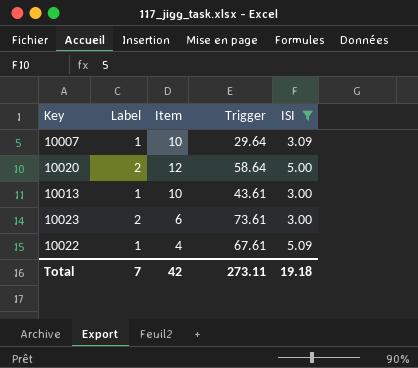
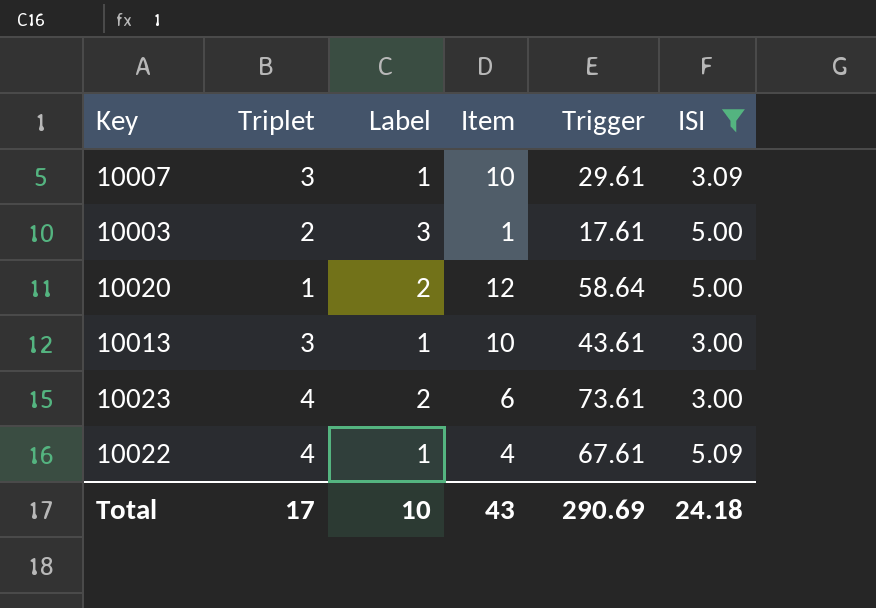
column Triplet | position: none -> 2
10007 | Trigger: 29.64 -> 29.61
row 10003: none -> 2 | 3 | 1 | 17.61 | 5.00
Total | Label: 7 -> 10
Total | Item: 42 -> 43
Total | Trigger: 273.11 -> 290.69
Total | ISI: 19.18 -> 24.18

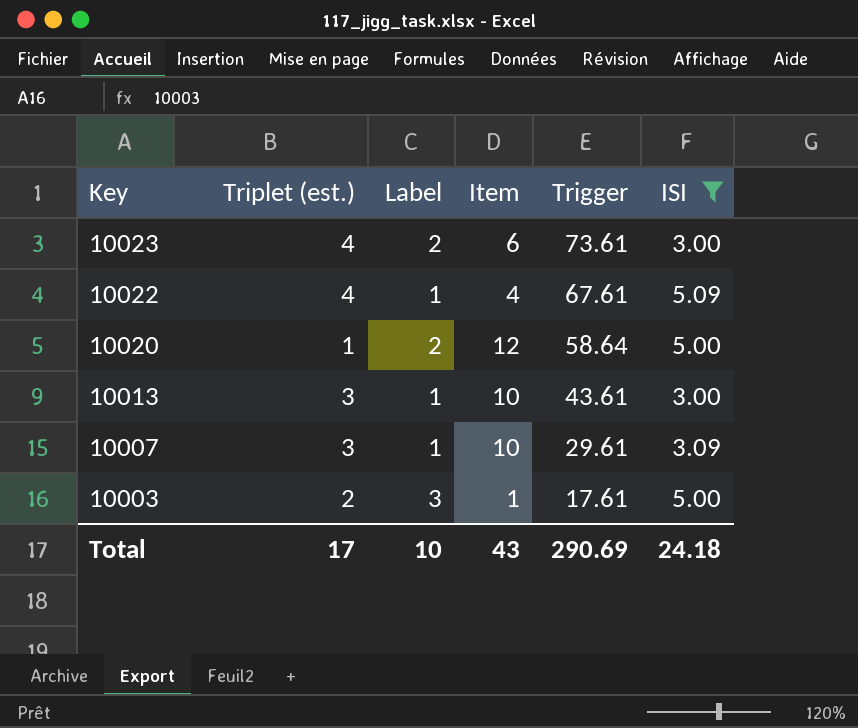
row order: none -> Key descending
column name: Triplet -> Triplet (est.)

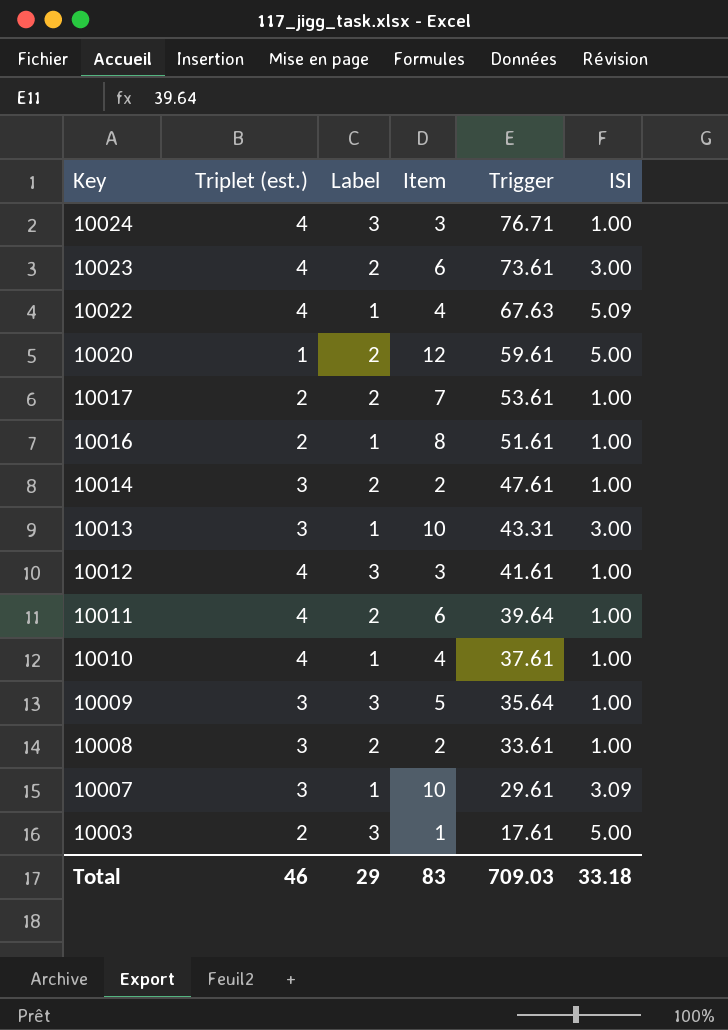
filter: ISI != 1.00 -> none
10022 | Trigger: 67.61 -> 67.63
10020 | Trigger: 58.64 -> 59.61
10013 | Trigger: 43.61 -> 43.31
Total | Triplet (est.): 17 -> 46
Total | Label: 10 -> 29
Total | Item: 43 -> 83
Total | Trigger: 290.69 -> 709.03
Total | ISI: 24.18 -> 33.18

